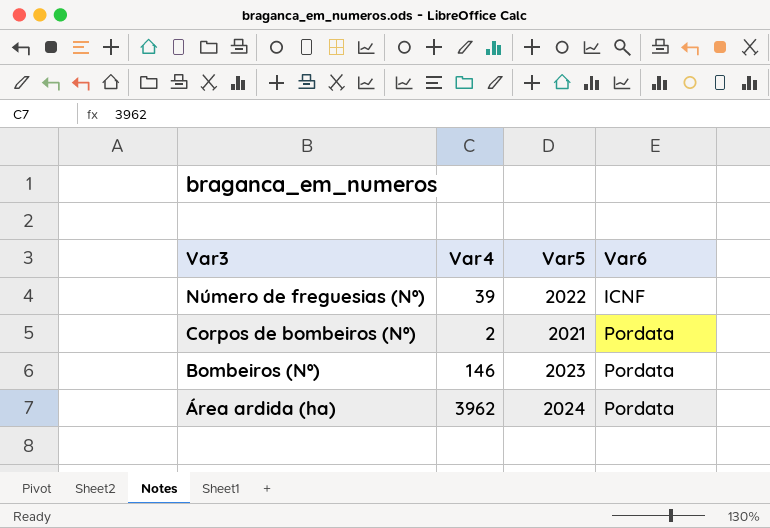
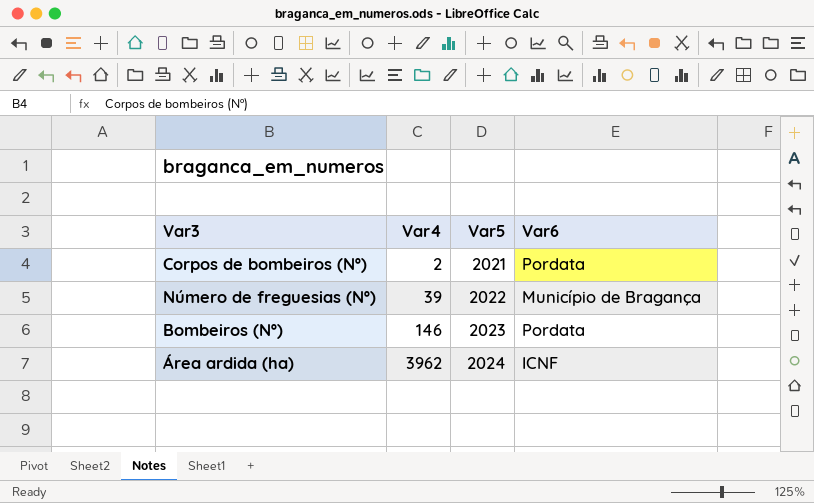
row order: Var3 descending -> Var4 ascending
Número de freguesias (Nº) | Var6: ICNF -> Município de Bragança
Área ardida (ha) | Var6: Pordata -> ICNF

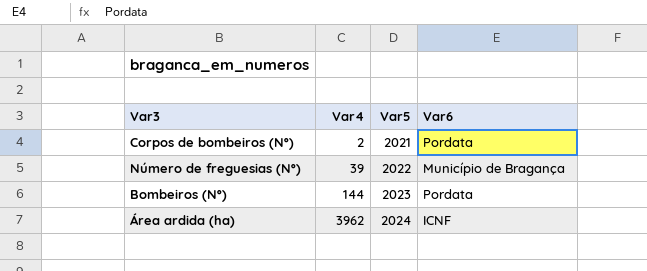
Bombeiros (Nº) | Var4: 146 -> 144

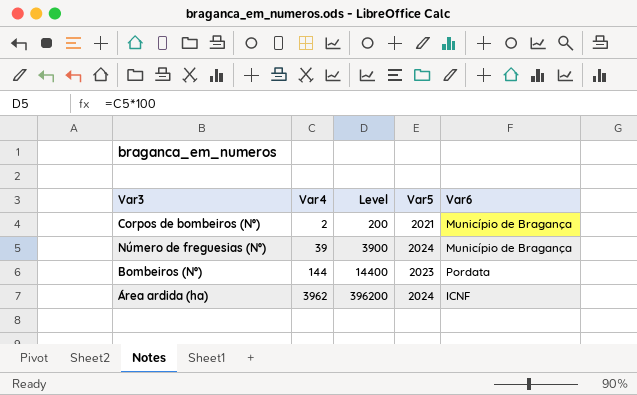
column Level | formula: none -> [Var4] * 100
Corpos de bombeiros (Nº) | Var6: Pordata -> Município de Bragança
Número de freguesias (Nº) | Var5: 2022 -> 2024

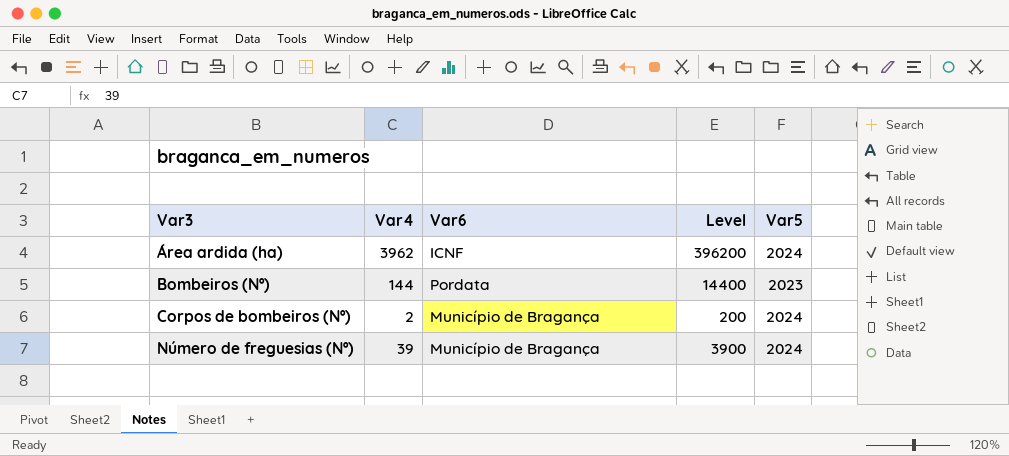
row order: Var4 ascending -> Var3 ascending
column Var6 | position: 5 -> 3
Corpos de bombeiros (Nº) | Var5: 2021 -> 2024

